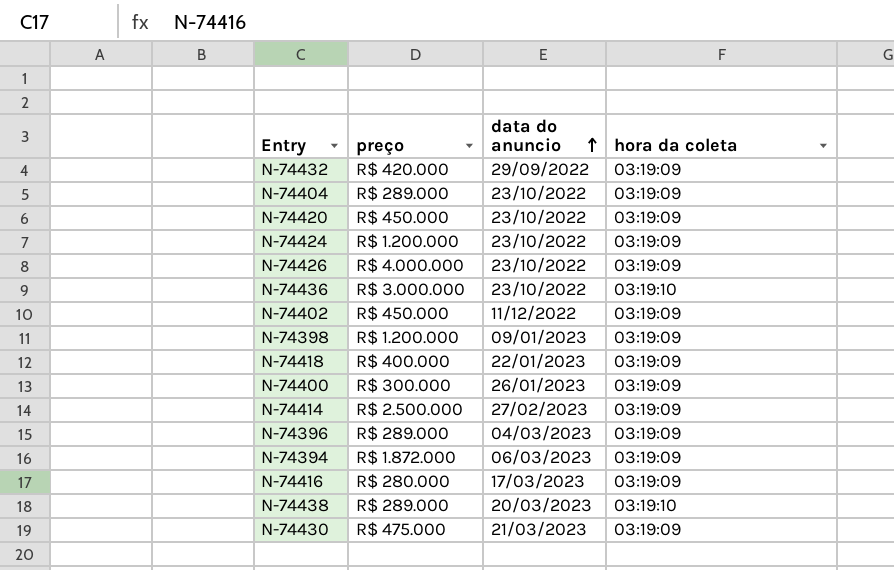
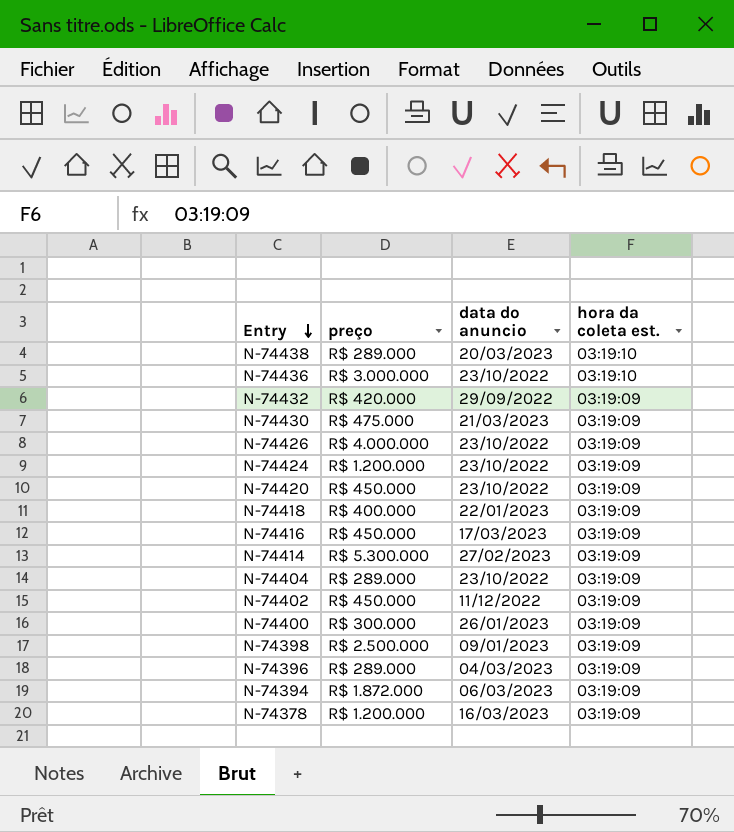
row order: data do anuncio ascending -> Entry descending
column name: hora da coleta -> hora da coleta est.
N-74416 | preço: R$ 280.000 -> R$ 450.000
N-74414 | preço: R$ 2.500.000 -> R$ 5.300.000
N-74398 | preço: R$ 1.200.000 -> R$ 2.500.000
row N-74378: none -> R$ 1.200.000 | 16/03/2023 | 03:19:09

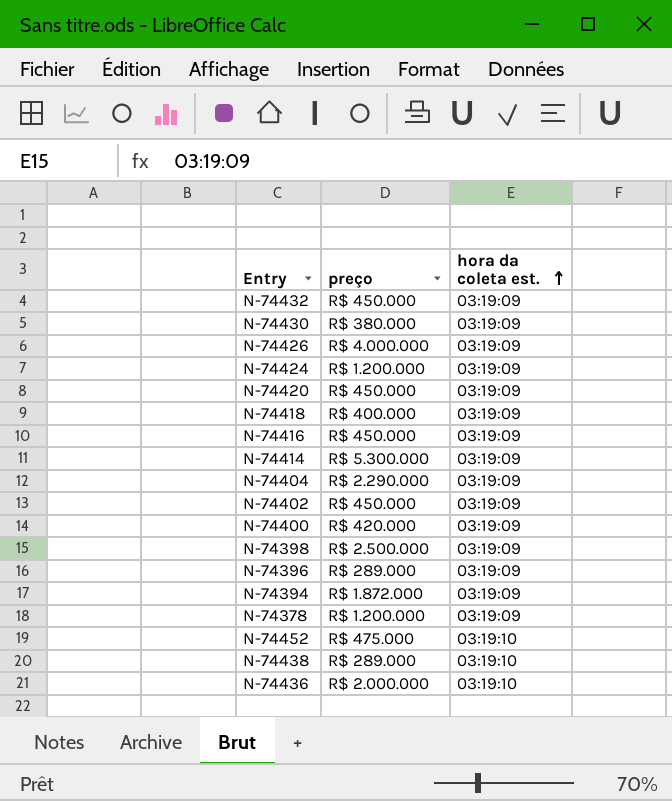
row order: Entry descending -> hora da coleta est. ascending
column data do anuncio | position: 3 -> none
N-74432 | preço: R$ 420.000 -> R$ 450.000
N-74430 | preço: R$ 475.000 -> R$ 380.000
N-74404 | preço: R$ 289.000 -> R$ 2.290.000
N-74400 | preço: R$ 300.000 -> R$ 420.000
row N-74452: none -> R$ 475.000 | 03:19:10
N-74436 | preço: R$ 3.000.000 -> R$ 2.000.000

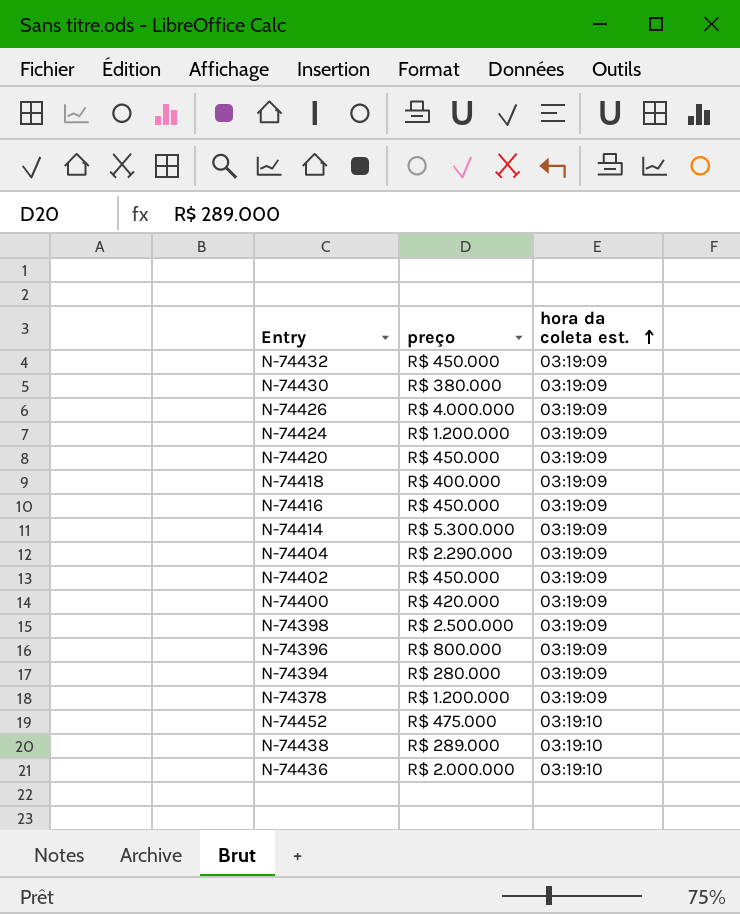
N-74396 | preço: R$ 289.000 -> R$ 800.000
N-74394 | preço: R$ 1.872.000 -> R$ 280.000

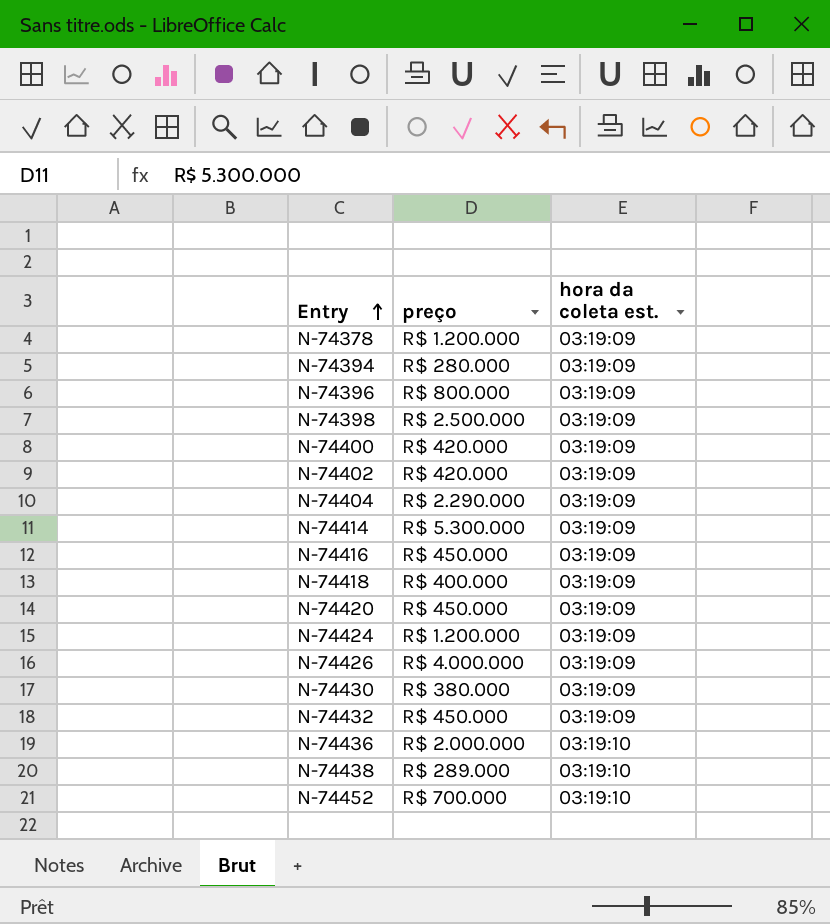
row order: hora da coleta est. ascending -> Entry ascending
N-74402 | preço: R$ 450.000 -> R$ 420.000
N-74452 | preço: R$ 475.000 -> R$ 700.000

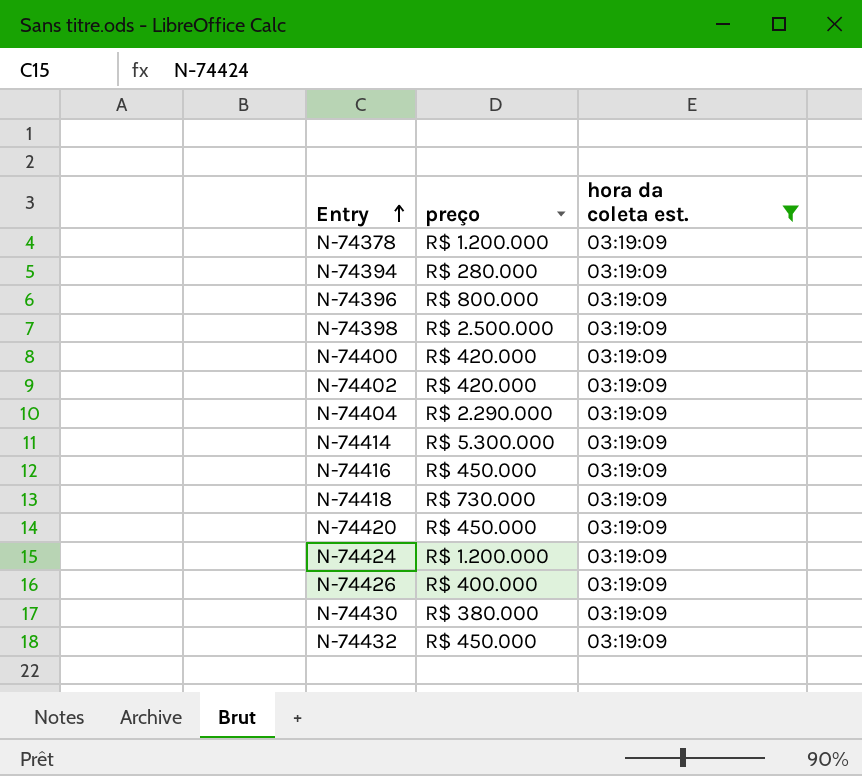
filter: none -> hora da coleta est. = 03:19:09
N-74418 | preço: R$ 400.000 -> R$ 730.000
N-74426 | preço: R$ 4.000.000 -> R$ 400.000

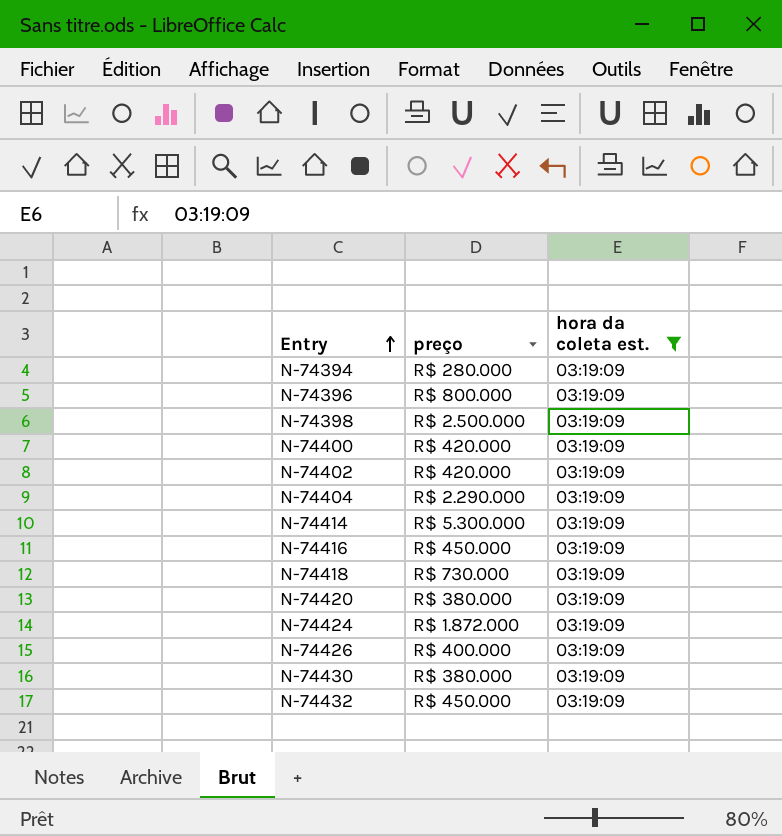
row N-74378: R$ 1.200.000 | 03:19:09 -> none
N-74420 | preço: R$ 450.000 -> R$ 380.000
N-74424 | preço: R$ 1.200.000 -> R$ 1.872.000

